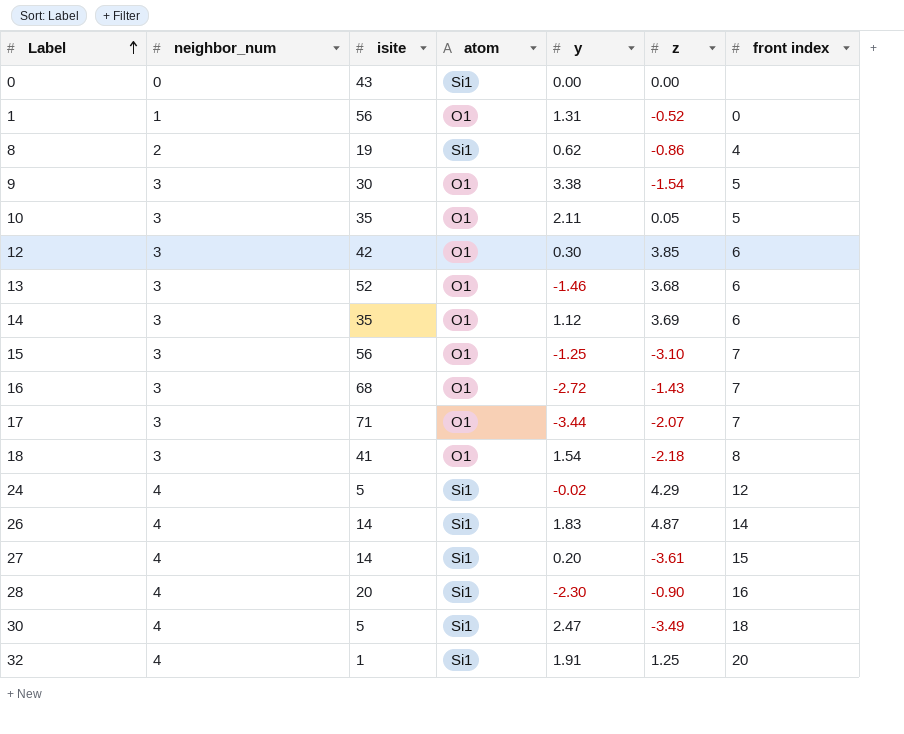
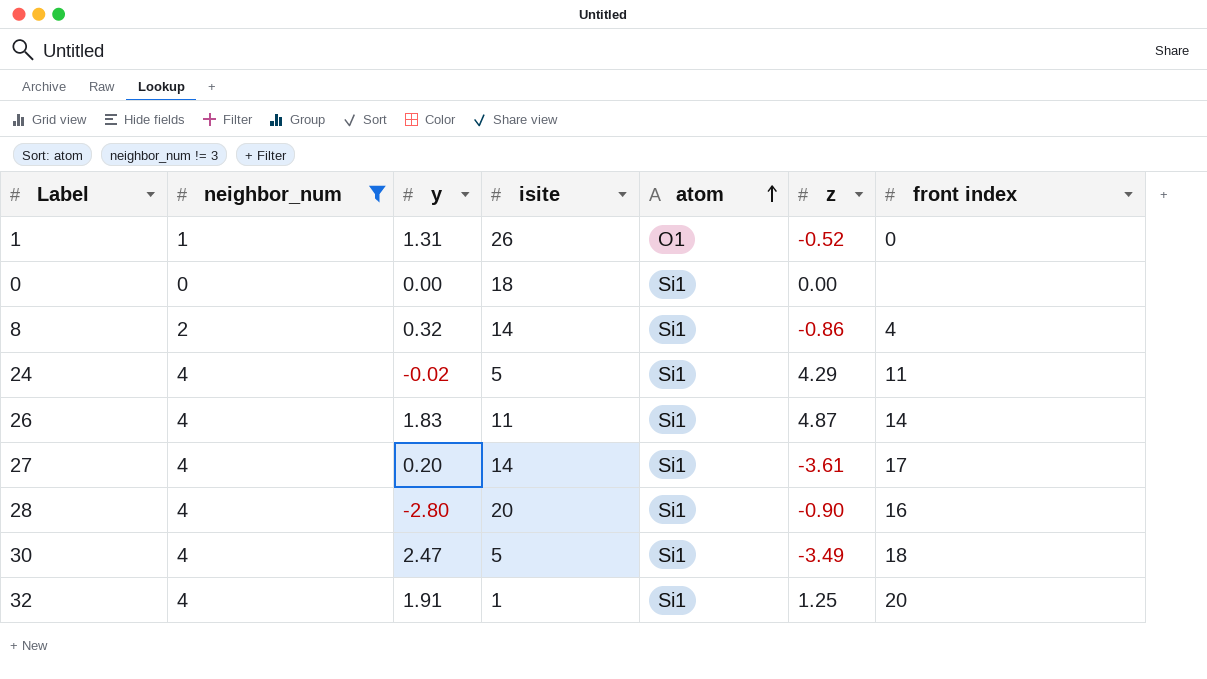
filter: none -> neighbor_num != 3
row order: Label ascending -> atom ascending
column y | position: 5 -> 3
1 | isite: 56 -> 26
0 | isite: 43 -> 18
8 | y: 0.62 -> 0.32
8 | isite: 19 -> 14
24 | front index: 12 -> 11
26 | isite: 14 -> 11
27 | front index: 15 -> 17
28 | y: -2.30 -> -2.80

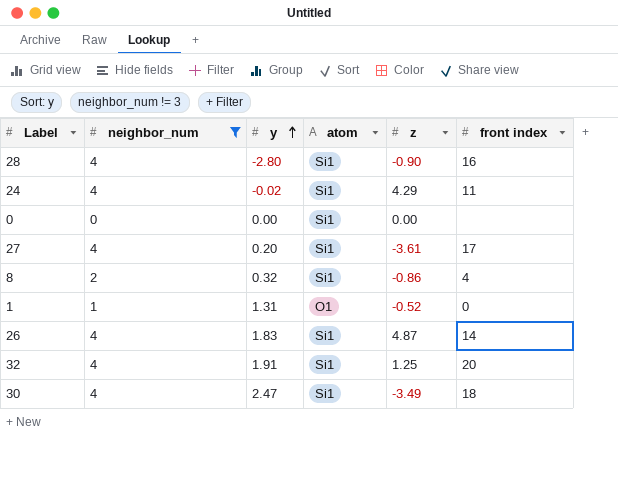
row order: atom ascending -> y ascending
column isite | position: 4 -> none

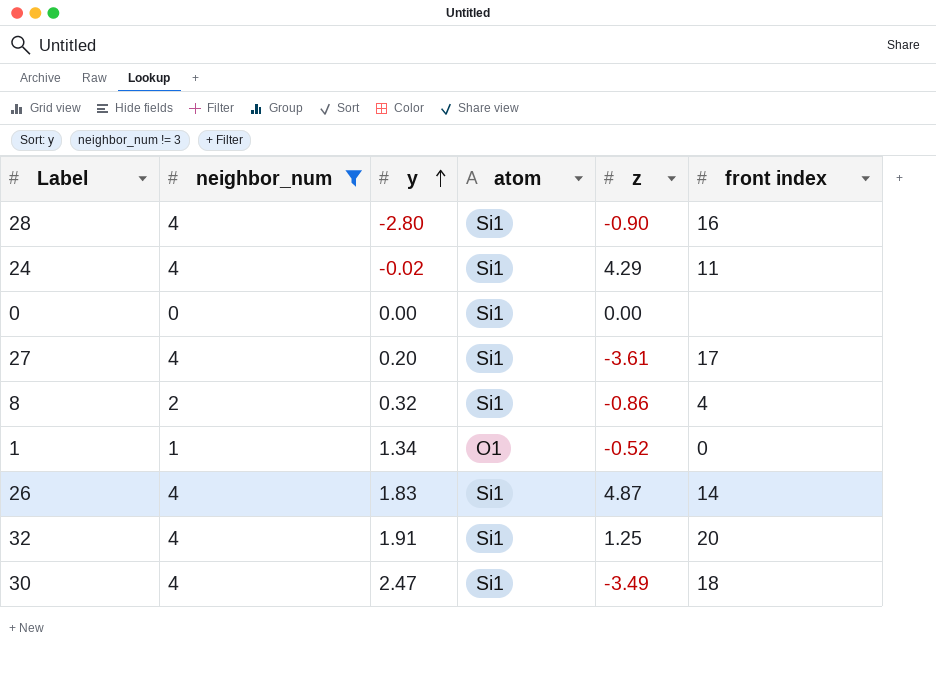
1 | y: 1.31 -> 1.34

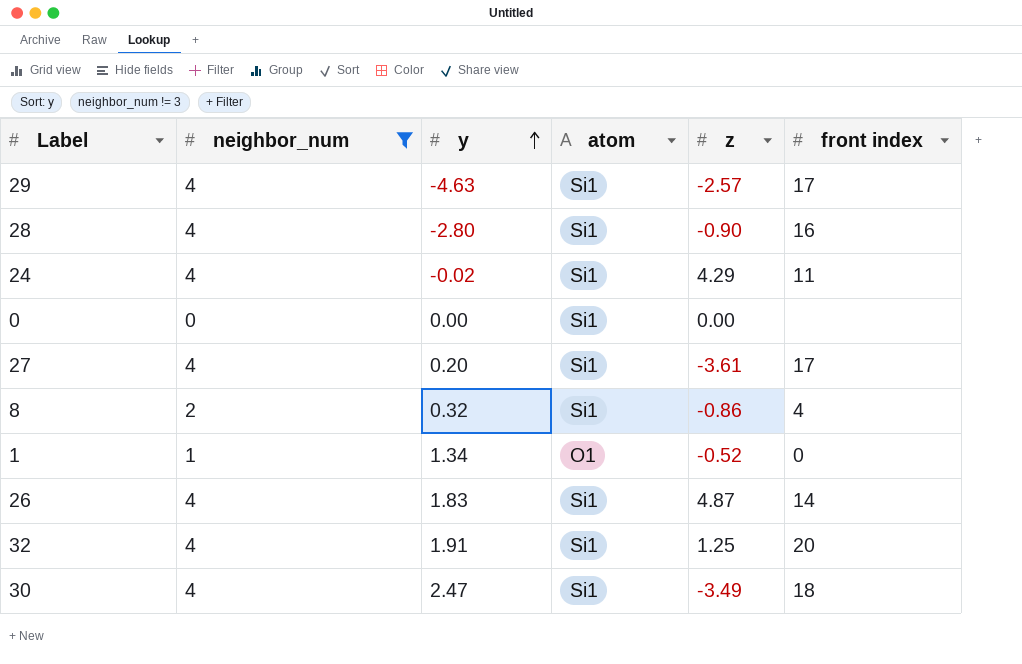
row 29: none -> 4 | -4.63 | Si1 | -2.57 | 17

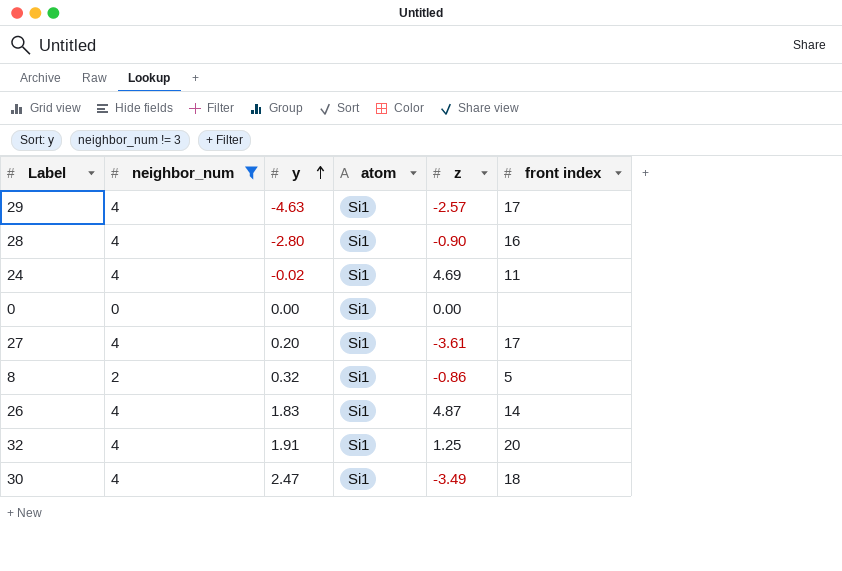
row 1: 1 | 1.34 | O1 | -0.52 | 0 -> none
24 | z: 4.29 -> 4.69
8 | front index: 4 -> 5

